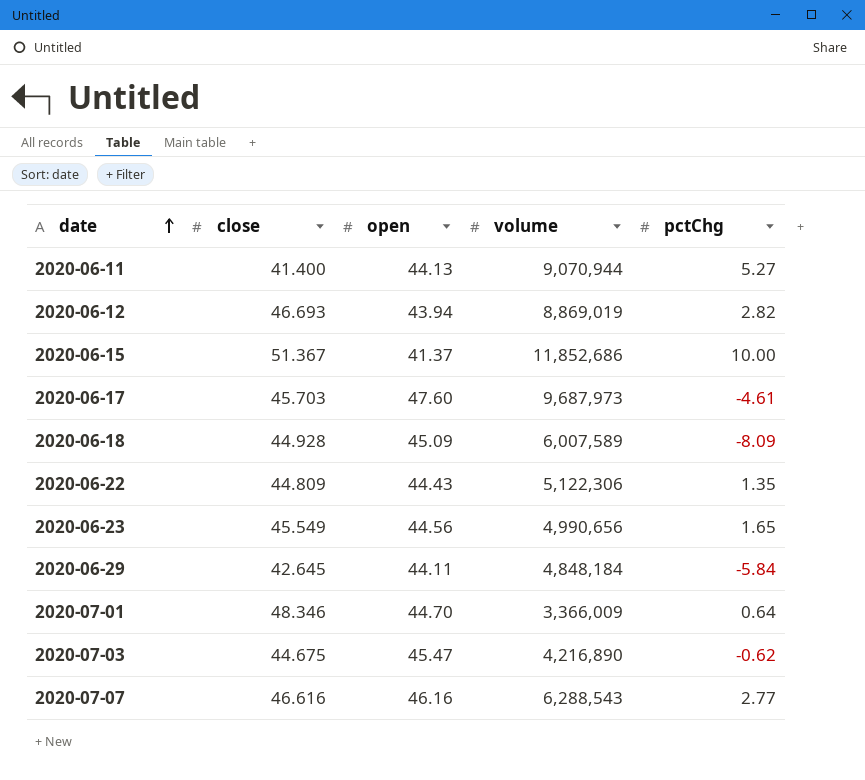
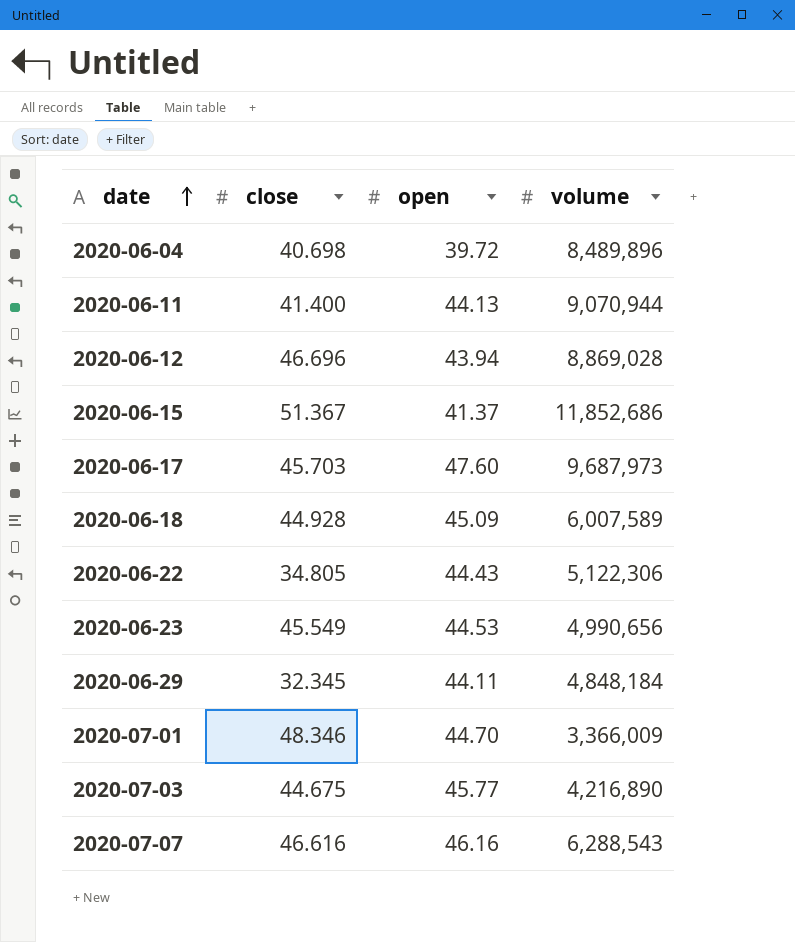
column pctChg | position: 5 -> none
row 2020-06-04: none -> 40.698 | 39.72 | 8,489,896
2020-06-12 | close: 46.693 -> 46.696
2020-06-12 | volume: 8,869,019 -> 8,869,028
2020-06-22 | close: 44.809 -> 34.805
2020-06-23 | open: 44.56 -> 44.53
2020-06-29 | close: 42.645 -> 32.345
2020-07-03 | open: 45.47 -> 45.77

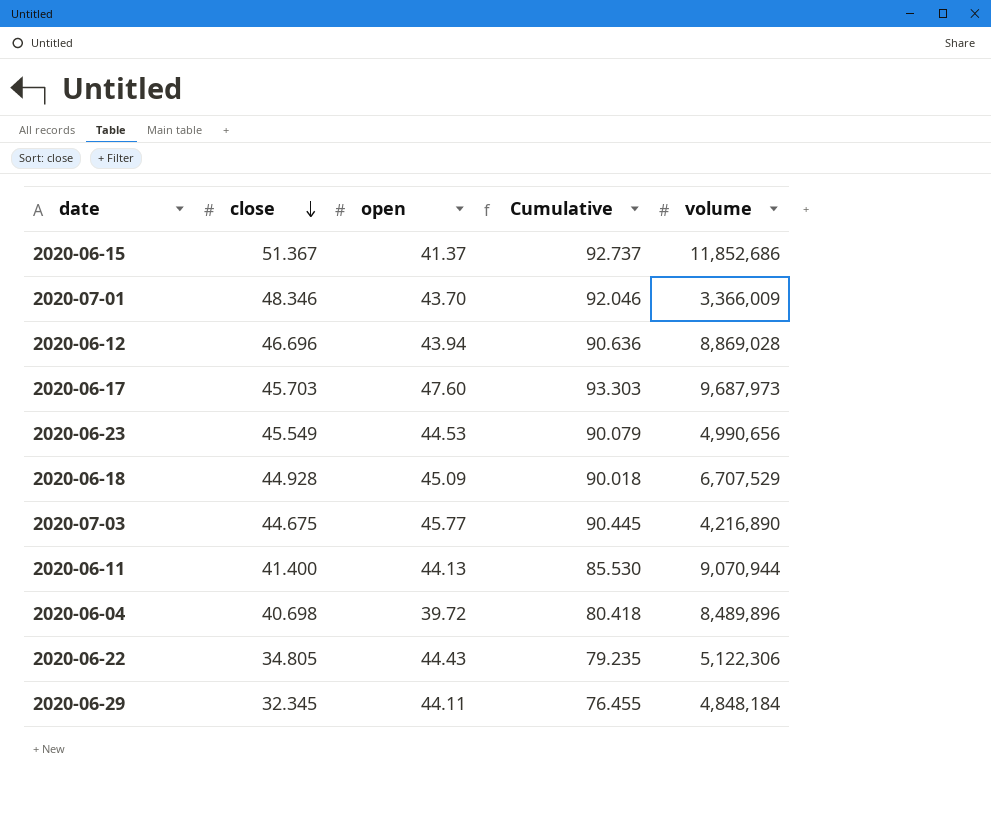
row order: date ascending -> close descending
column Cumulative | formula: none -> [close] + [open]
row 2020-07-07: 46.616 | 46.16 | 6,288,543 -> none
2020-07-01 | open: 44.70 -> 43.70
2020-06-18 | volume: 6,007,589 -> 6,707,529

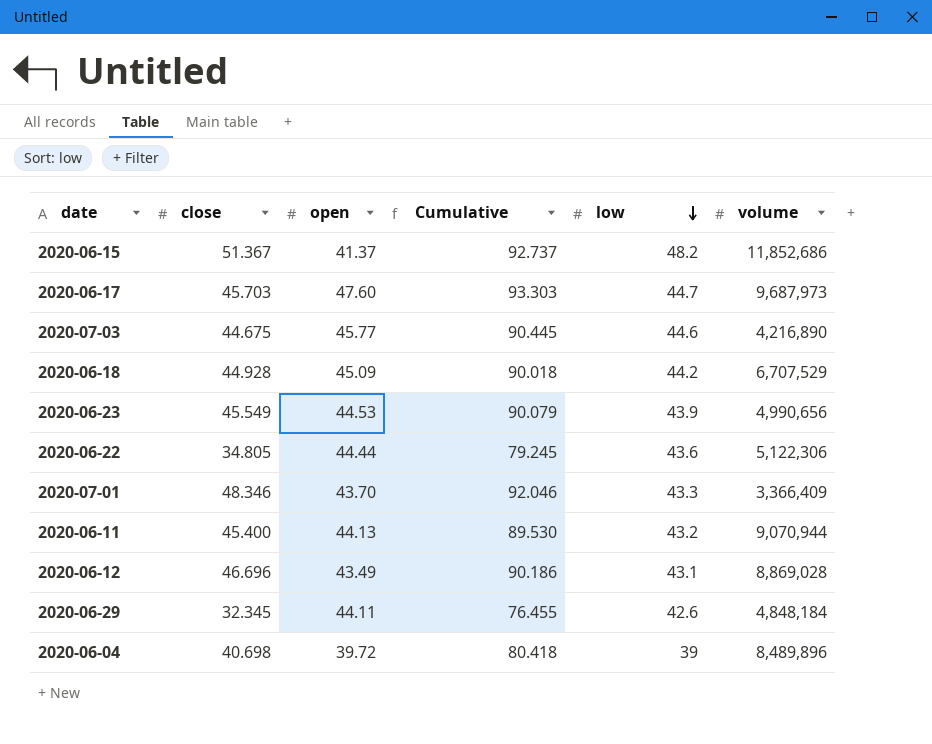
row order: close descending -> low descending
column low | position: none -> 5
2020-06-22 | open: 44.43 -> 44.44
2020-06-22 | Cumulative: 79.235 -> 79.245
2020-07-01 | volume: 3,366,009 -> 3,366,409
2020-06-11 | close: 41.400 -> 45.400
2020-06-11 | Cumulative: 85.530 -> 89.530
2020-06-12 | open: 43.94 -> 43.49
2020-06-12 | Cumulative: 90.636 -> 90.186

